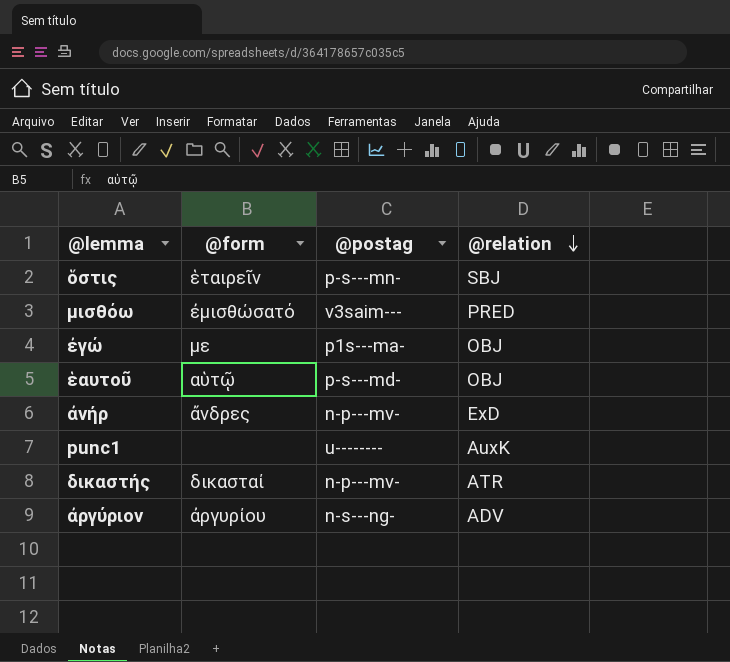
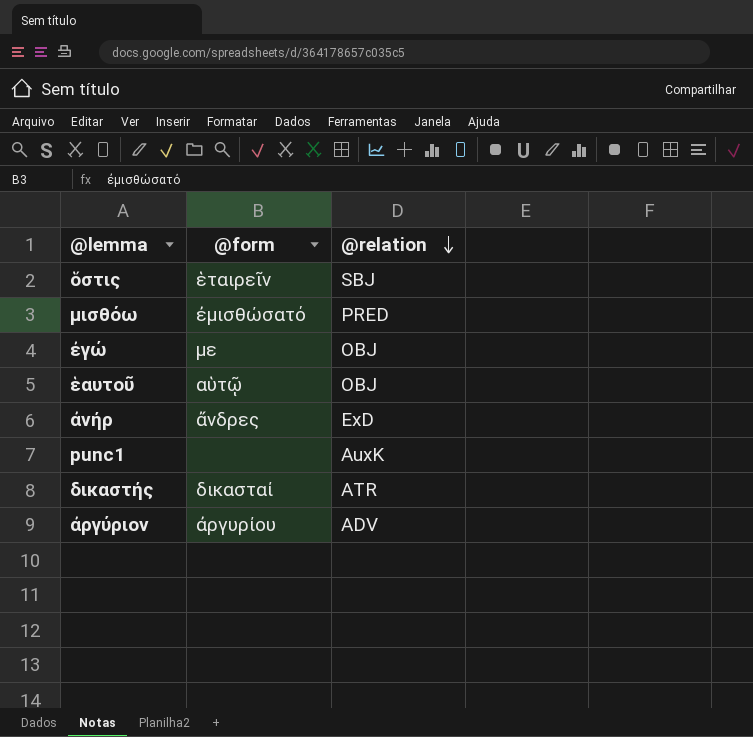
column @postag | position: 3 -> none

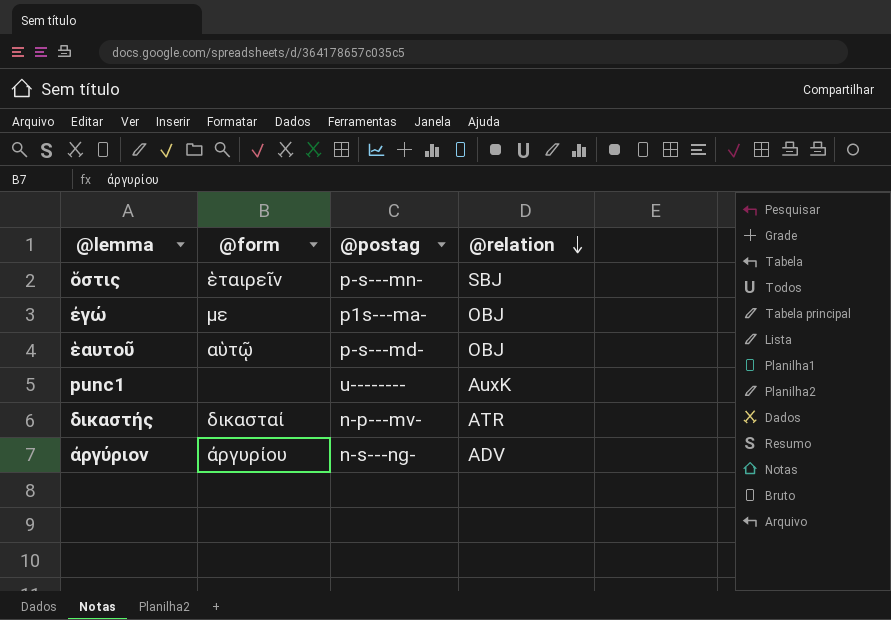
column @postag | position: none -> 3
row μισθόω: ἐμισθώσατό | PRED -> none
row ἀνήρ: ἄνδρες | ExD -> none

